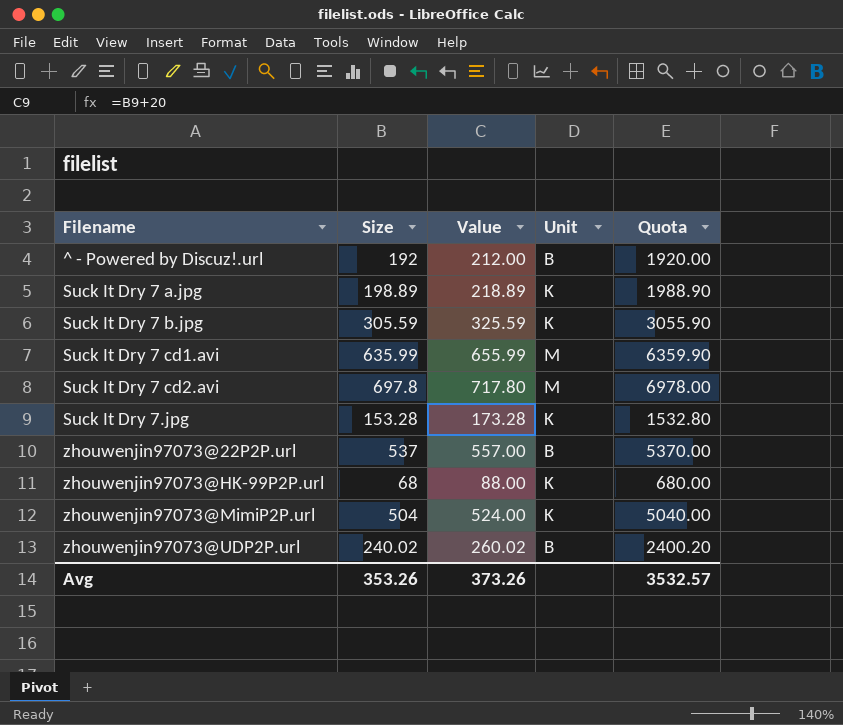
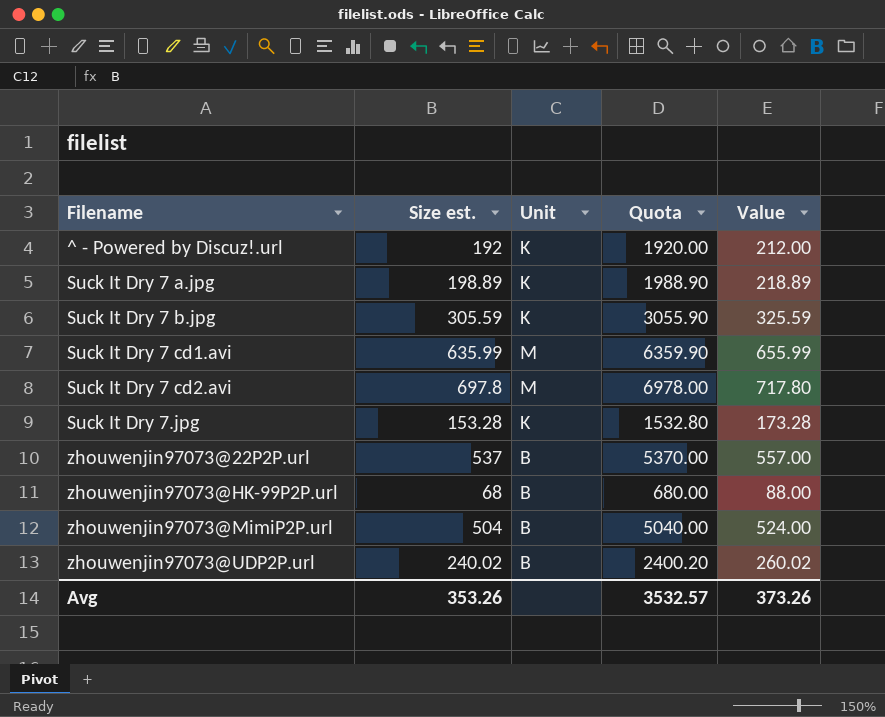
column name: Size -> Size est.
column Value | position: 3 -> 5
^ - Powered by Discuz!.url | Unit: B -> K
zhouwenjin97073@HK-99P2P.url | Unit: K -> B
zhouwenjin97073@MimiP2P.url | Unit: K -> B

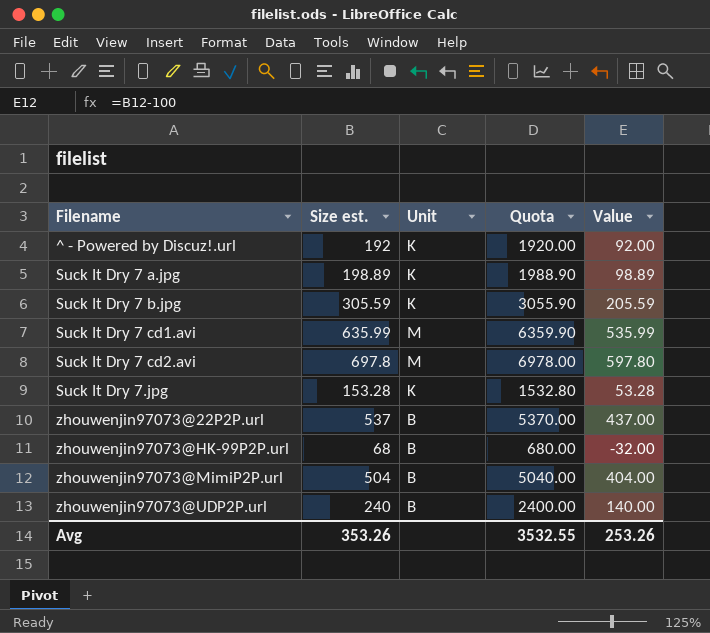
column Value | formula: [Size est.] + 20 -> [Size est.] - 100
zhouwenjin97073@UDP2P.url | Size est.: 240.02 -> 240
zhouwenjin97073@UDP2P.url | Quota: 2400.20 -> 2400.00
Avg | Quota: 3532.57 -> 3532.55
Avg | Value: 373.26 -> 253.26

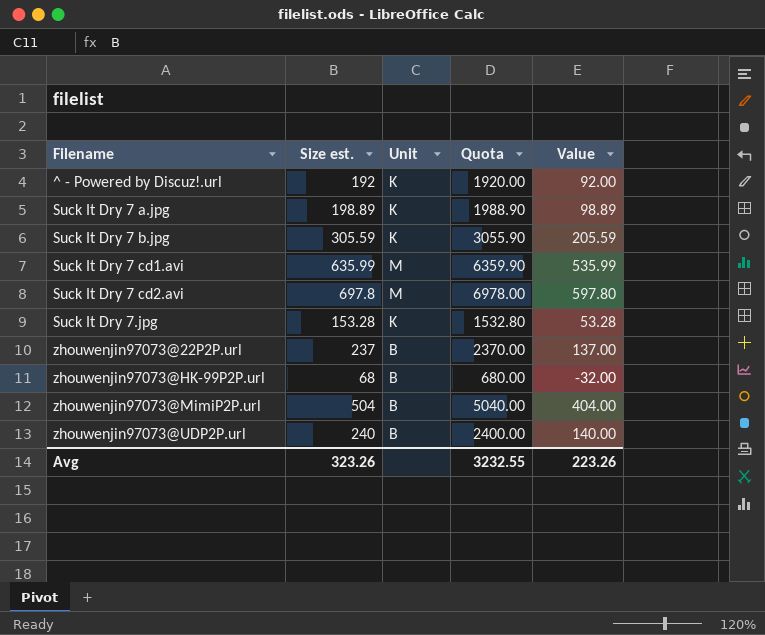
zhouwenjin97073@22P2P.url | Size est.: 537 -> 237
zhouwenjin97073@22P2P.url | Quota: 5370.00 -> 2370.00
zhouwenjin97073@22P2P.url | Value: 437.00 -> 137.00
Avg | Size est.: 353.26 -> 323.26
Avg | Quota: 3532.55 -> 3232.55
Avg | Value: 253.26 -> 223.26

